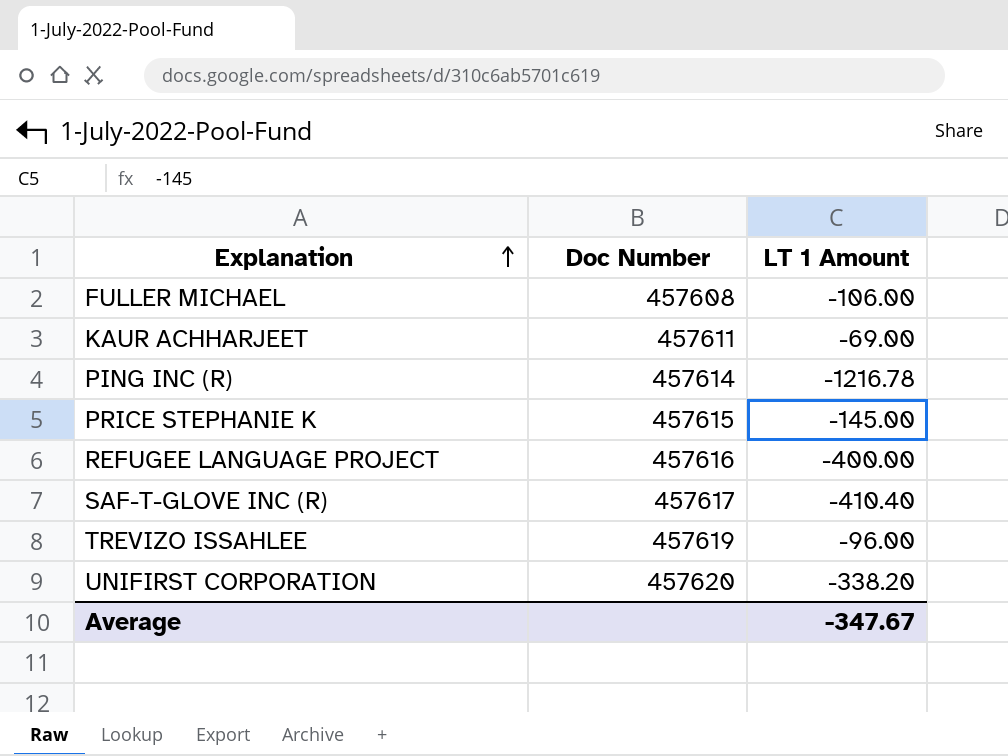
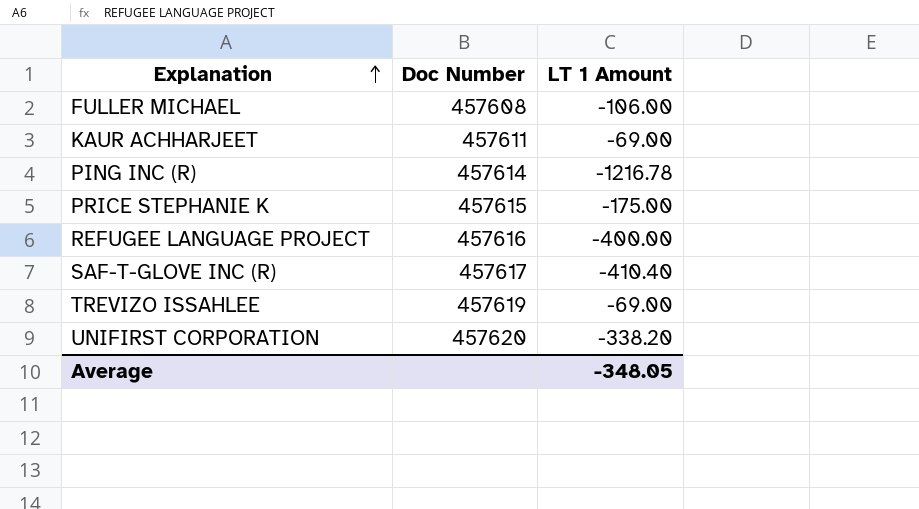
PRICE STEPHANIE K | LT 1 Amount: -145.00 -> -175.00
TREVIZO ISSAHLEE | LT 1 Amount: -96.00 -> -69.00
Average | LT 1 Amount: -347.67 -> -348.05

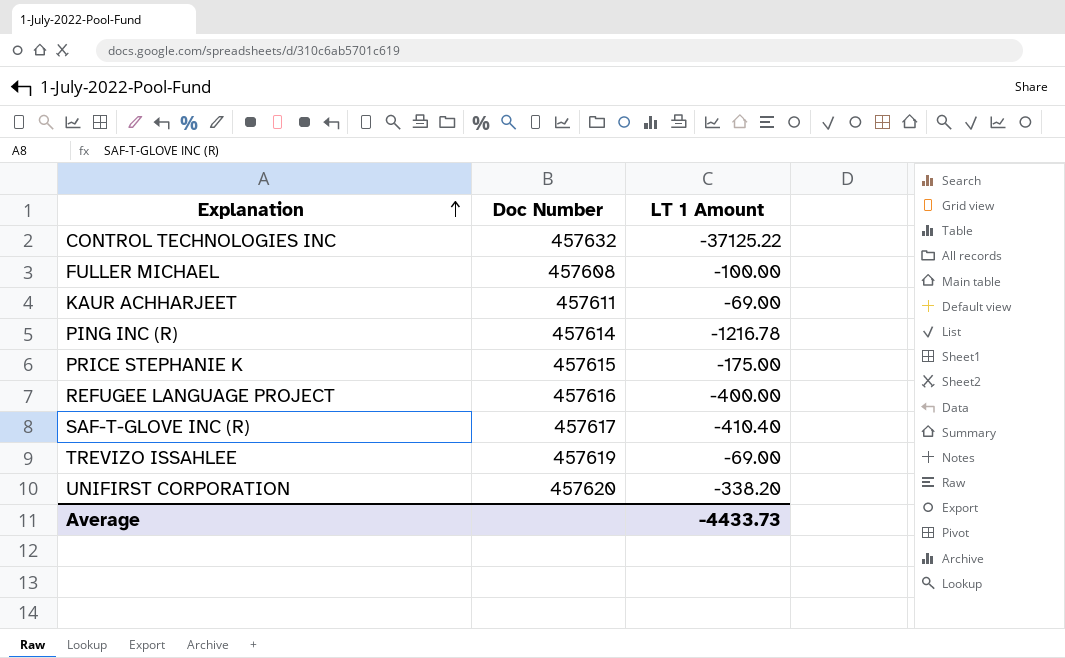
row CONTROL TECHNOLOGIES INC: none -> 457632 | -37125.22
FULLER MICHAEL | LT 1 Amount: -106.00 -> -100.00
Average | LT 1 Amount: -348.05 -> -4433.73

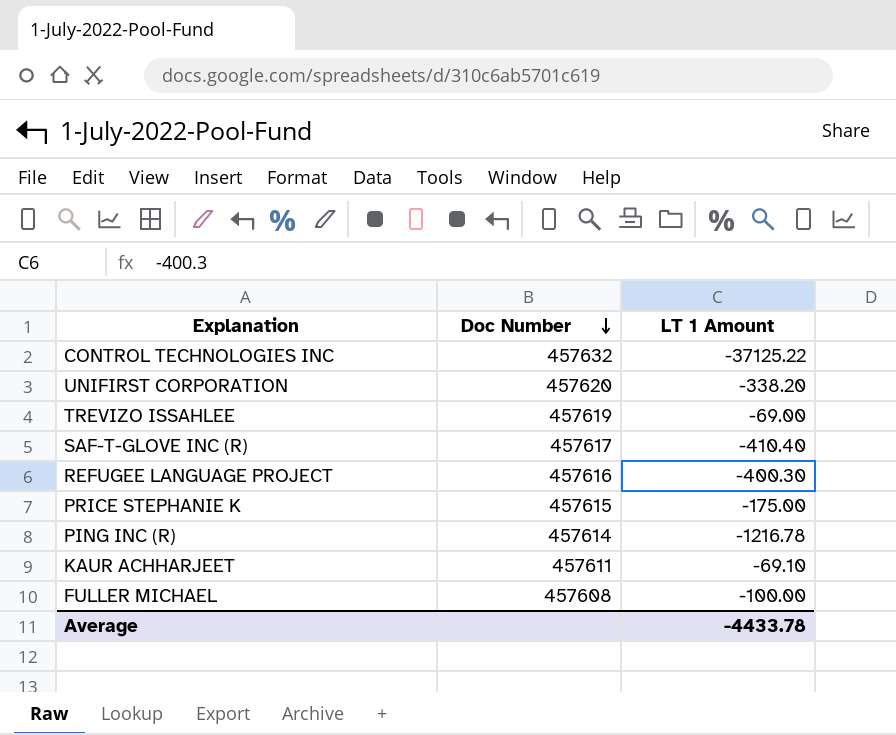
row order: Explanation ascending -> Doc Number descending
REFUGEE LANGUAGE PROJECT | LT 1 Amount: -400.00 -> -400.30
KAUR ACHHARJEET | LT 1 Amount: -69.00 -> -69.10
Average | LT 1 Amount: -4433.73 -> -4433.78

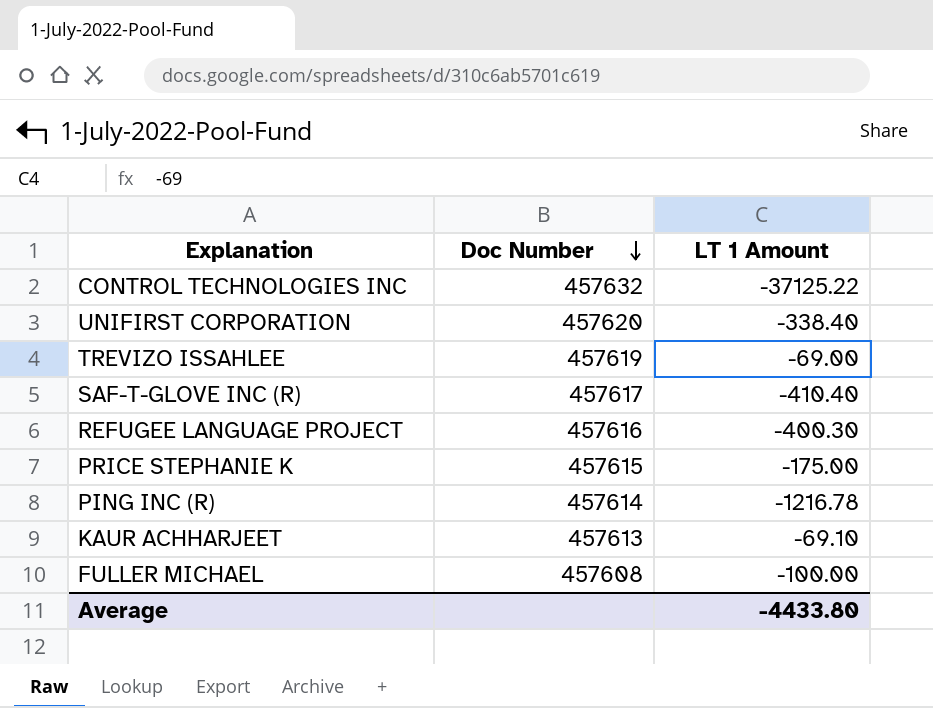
UNIFIRST CORPORATION | LT 1 Amount: -338.20 -> -338.40
KAUR ACHHARJEET | Doc Number: 457611 -> 457613
Average | LT 1 Amount: -4433.78 -> -4433.80

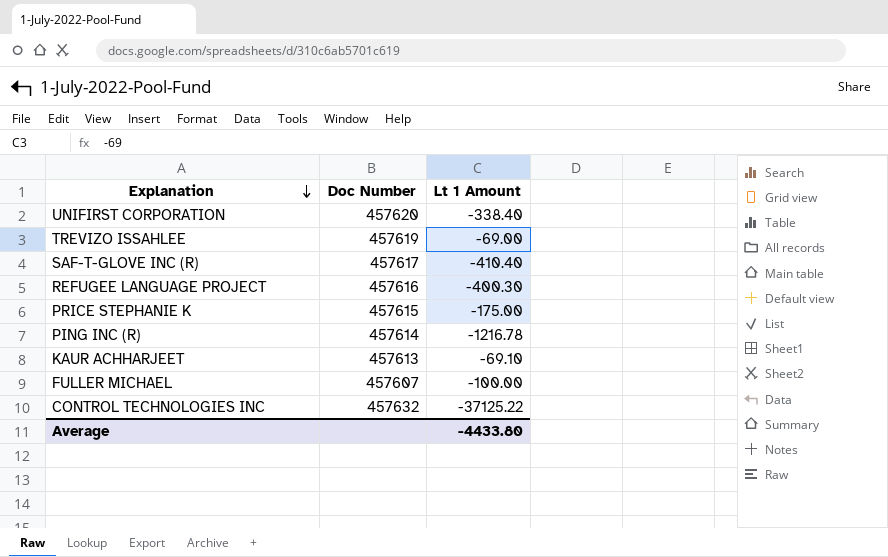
row order: Doc Number descending -> Explanation descending
column name: LT 1 Amount -> Lt 1 Amount
FULLER MICHAEL | Doc Number: 457608 -> 457607

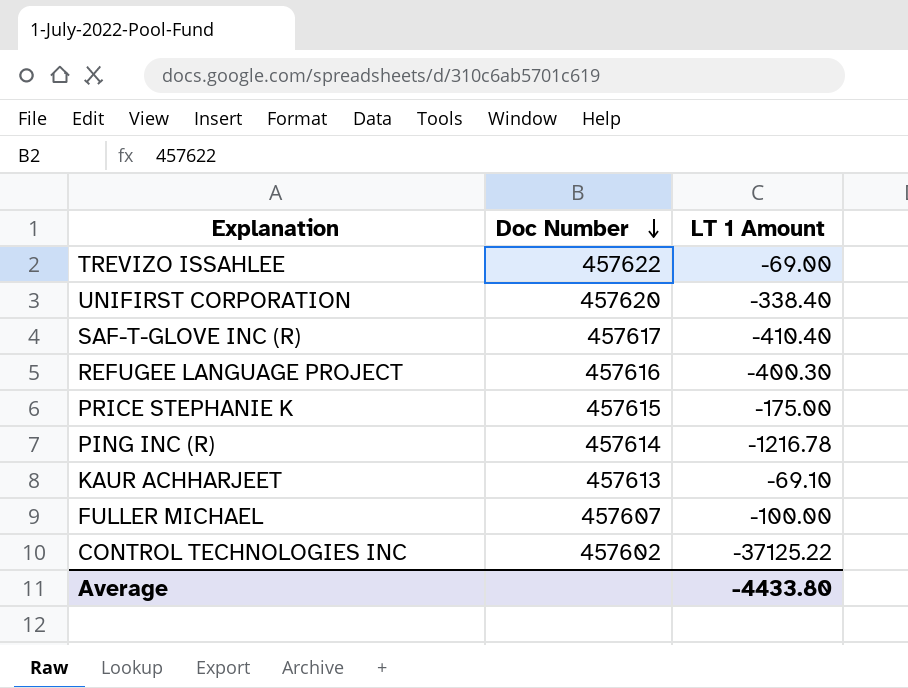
row order: Explanation descending -> Doc Number descending
column name: Lt 1 Amount -> LT 1 Amount
TREVIZO ISSAHLEE | Doc Number: 457619 -> 457622
CONTROL TECHNOLOGIES INC | Doc Number: 457632 -> 457602

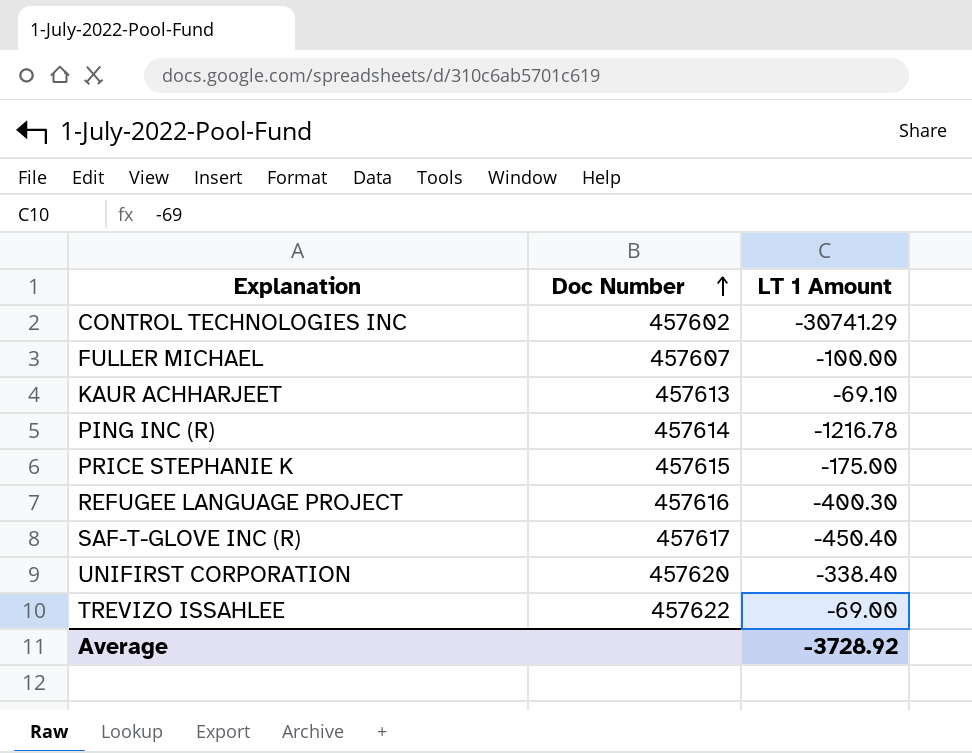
row order: Doc Number descending -> Doc Number ascending
CONTROL TECHNOLOGIES INC | LT 1 Amount: -37125.22 -> -30741.29
SAF-T-GLOVE INC (R) | LT 1 Amount: -410.40 -> -450.40
Average | LT 1 Amount: -4433.80 -> -3728.92

